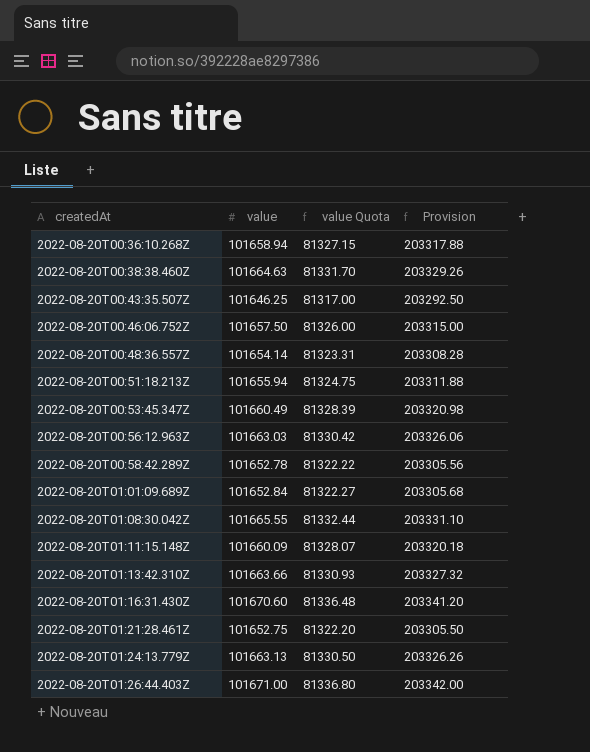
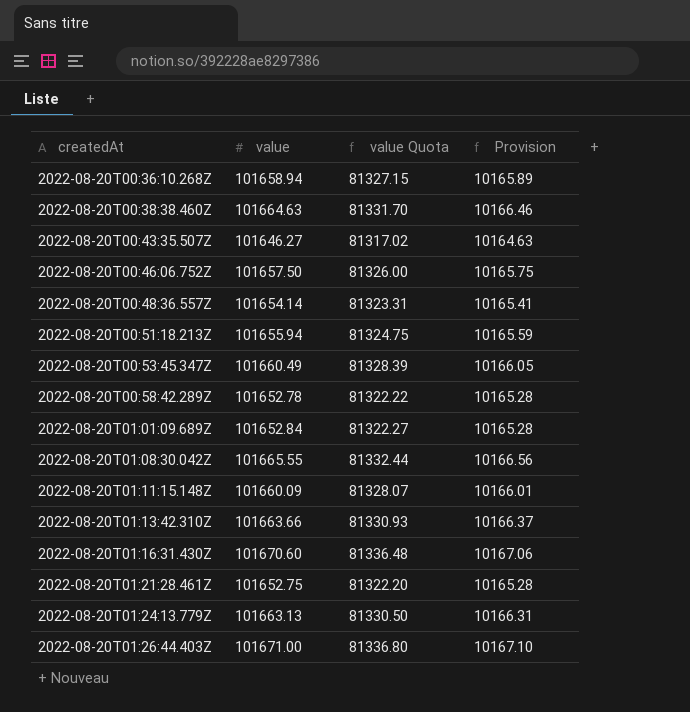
column Provision | formula: [value] * 2 -> [value] * 0.1
row 2022-08-20T00:56:12.963Z: 101663.03 | 81330.42 | 203326.06 -> none
2022-08-20T00:43:35.507Z | value: 101646.25 -> 101646.27
2022-08-20T00:43:35.507Z | value Quota: 81317.00 -> 81317.02

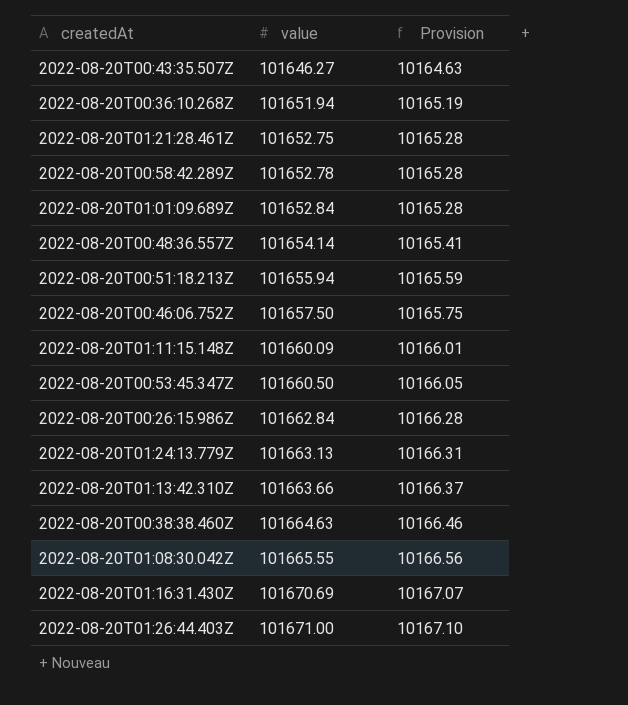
row order: createdAt ascending -> value ascending
column value Quota | formula: [value] * 0.8 -> none
2022-08-20T00:36:10.268Z | value: 101658.94 -> 101651.94
2022-08-20T00:36:10.268Z | Provision: 10165.89 -> 10165.19
2022-08-20T00:53:45.347Z | value: 101660.49 -> 101660.50
row 2022-08-20T00:26:15.986Z: none -> 101662.84 | 10166.28
2022-08-20T01:16:31.430Z | value: 101670.60 -> 101670.69
2022-08-20T01:16:31.430Z | Provision: 10167.06 -> 10167.07

